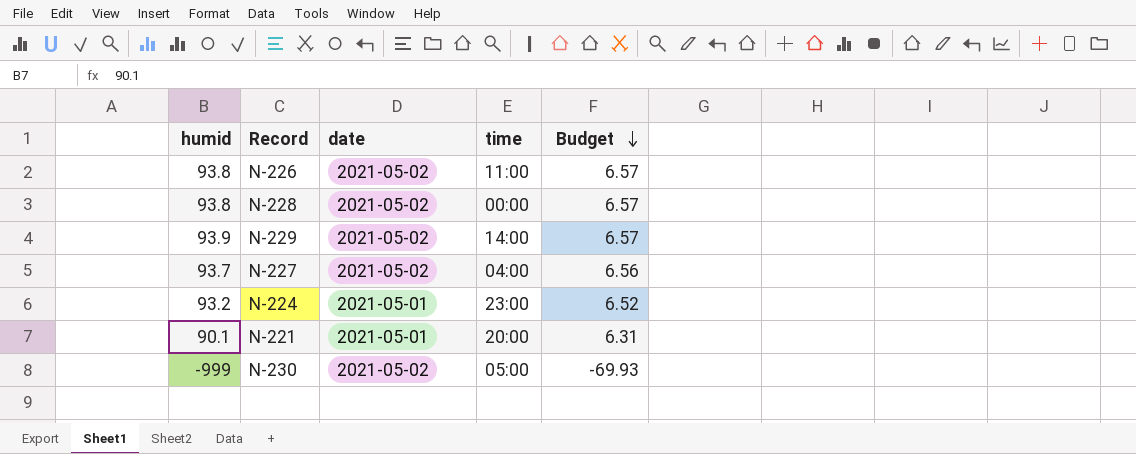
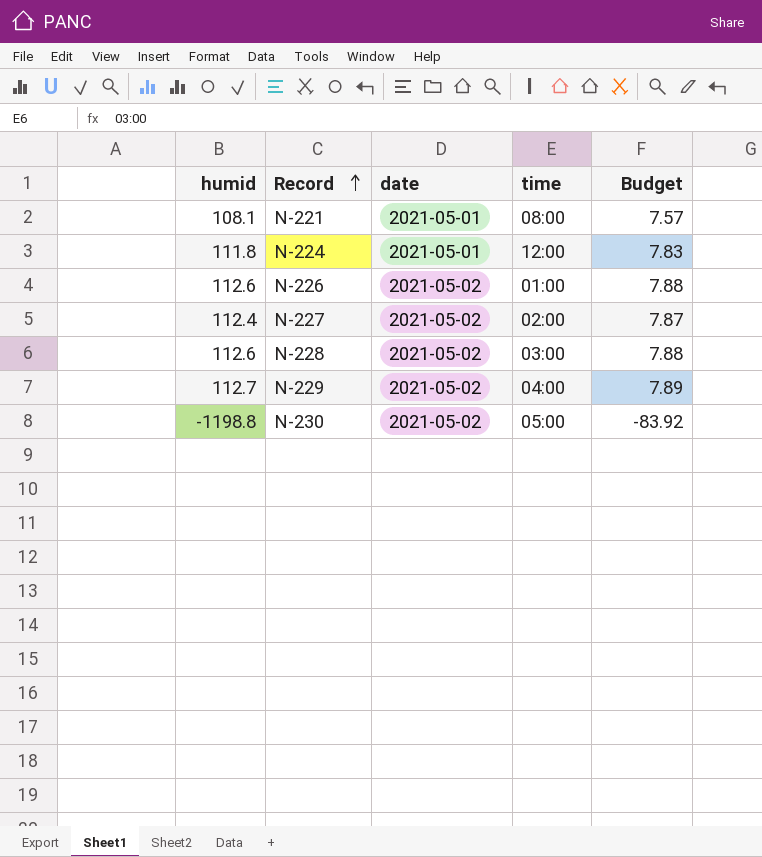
row order: Budget descending -> Record ascending
N-221 | humid: 90.1 -> 108.1
N-221 | time: 20:00 -> 08:00
N-221 | Budget: 6.31 -> 7.57
N-224 | humid: 93.2 -> 111.8
N-224 | time: 23:00 -> 12:00
N-224 | Budget: 6.52 -> 7.83
N-226 | humid: 93.8 -> 112.6
N-226 | time: 11:00 -> 01:00
N-226 | Budget: 6.57 -> 7.88
N-227 | humid: 93.7 -> 112.4
N-227 | time: 04:00 -> 02:00
N-227 | Budget: 6.56 -> 7.87
N-228 | humid: 93.8 -> 112.6
N-228 | time: 00:00 -> 03:00
N-228 | Budget: 6.57 -> 7.88
N-229 | humid: 93.9 -> 112.7
N-229 | time: 14:00 -> 04:00
N-229 | Budget: 6.57 -> 7.89
N-230 | humid: -999 -> -1198.8
N-230 | Budget: -69.93 -> -83.92

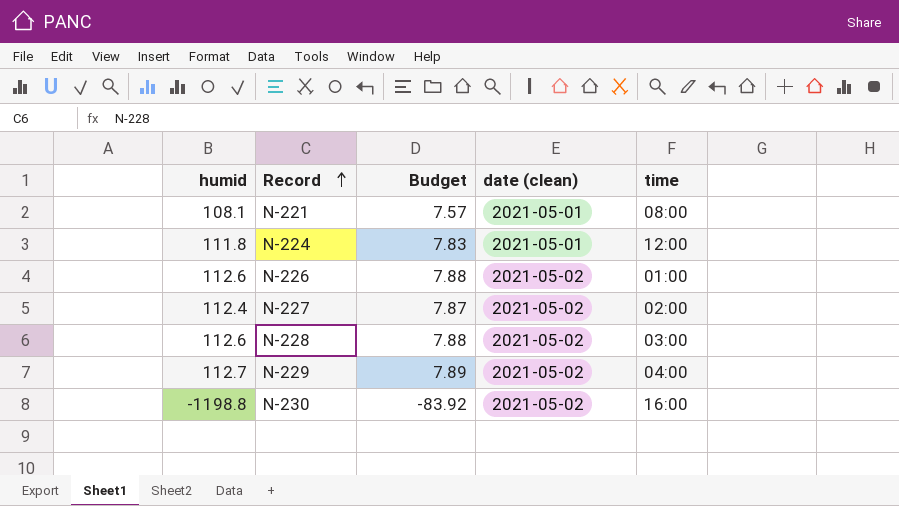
column Budget | position: 5 -> 3
column name: date -> date (clean)
N-230 | time: 05:00 -> 16:00

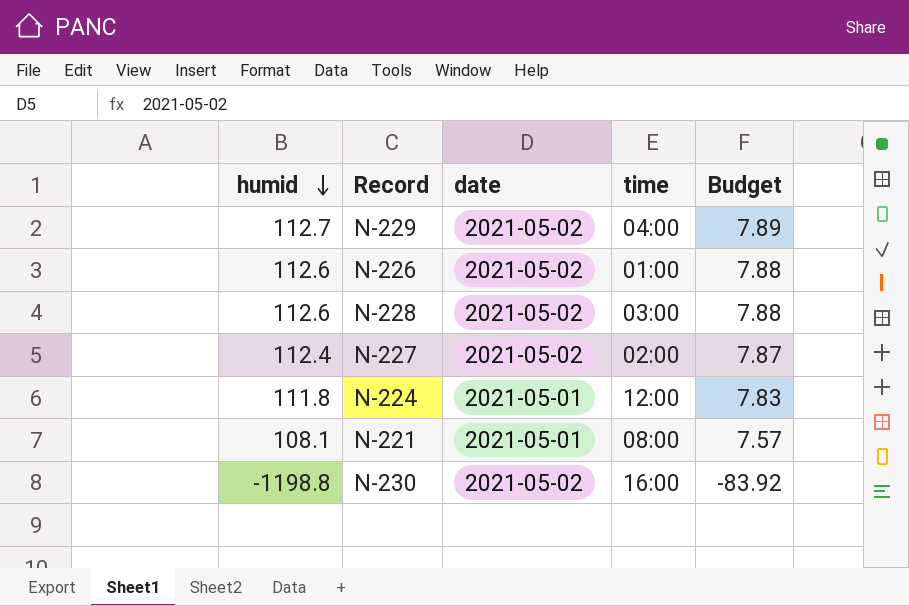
row order: Record ascending -> humid descending
column name: date (clean) -> date
column Budget | position: 3 -> 5

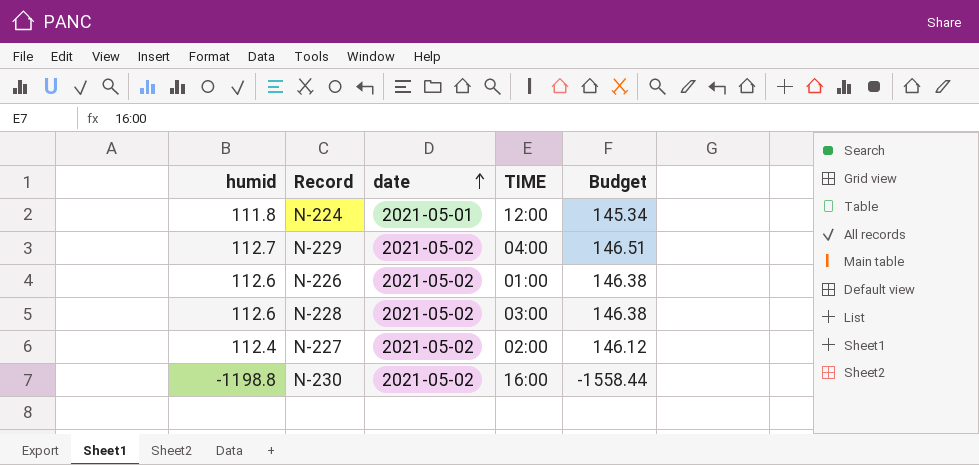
row order: humid descending -> date ascending
column name: time -> TIME
column Budget | formula: [humid] * 0.07 -> [humid] * 1.3
row N-221: 108.1 | 2021-05-01 | 08:00 | 7.57 -> none

